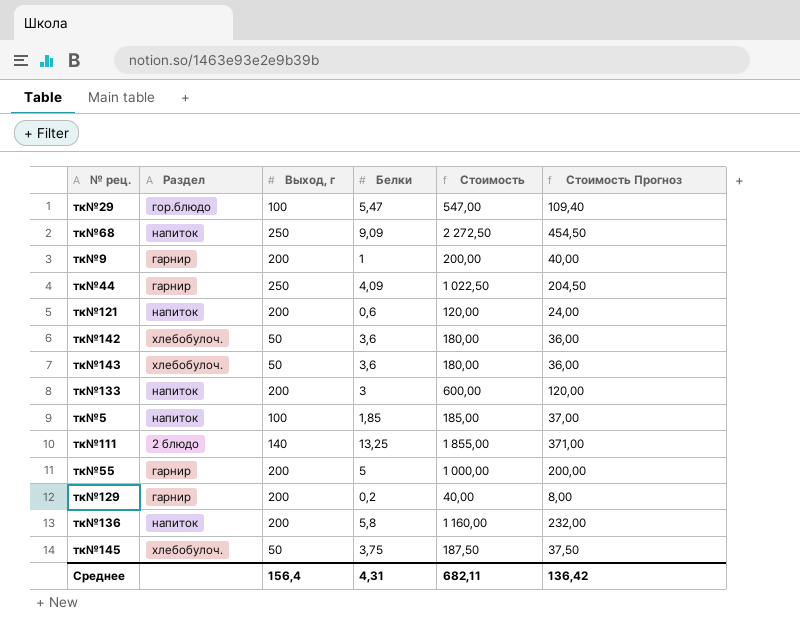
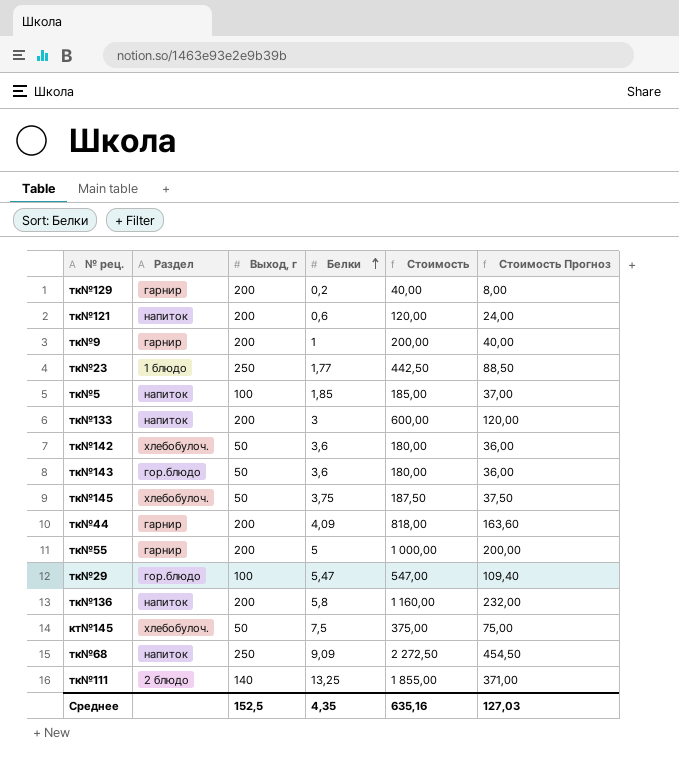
row order: none -> Белки ascending
row тк№23: none -> 1 блюдо | 250 | 1,77 | 442,50 | 88,50
тк№143 | Раздел: хлебобулоч. -> гор.блюдо
тк№44 | Выход, г: 250 -> 200
тк№44 | Стоимость: 1 022,50 -> 818,00
тк№44 | Стоимость Прогноз: 204,50 -> 163,60
row кт№145: none -> хлебобулоч. | 50 | 7,5 | 375,00 | 75,00
Среднее | Выход, г: 156,4 -> 152,5
Среднее | Белки: 4,31 -> 4,35
Среднее | Стоимость: 682,11 -> 635,16
Среднее | Стоимость Прогноз: 136,42 -> 127,03

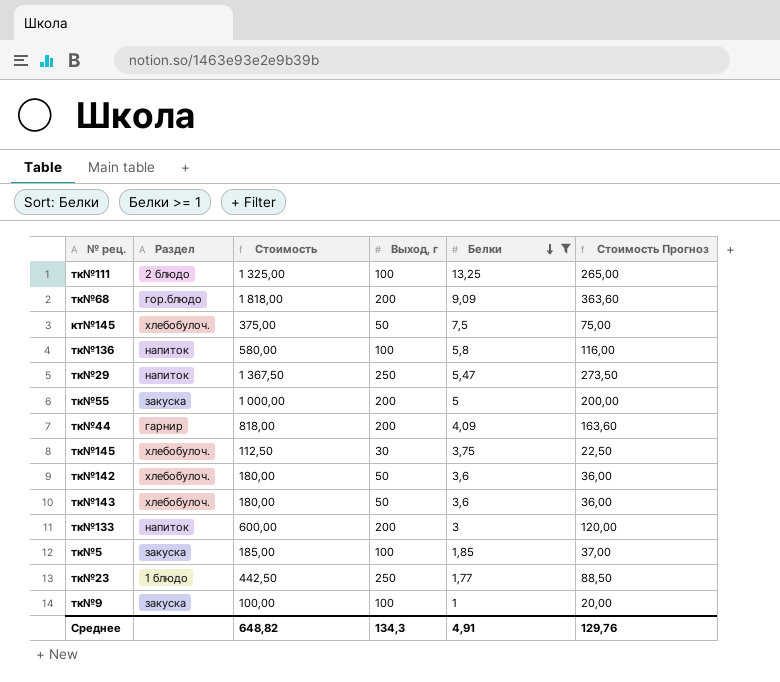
filter: none -> Белки >= 1
row order: Белки ascending -> Белки descending
column Стоимость | position: 5 -> 3
тк№111 | Стоимость: 1 855,00 -> 1 325,00
тк№111 | Выход, г: 140 -> 100
тк№111 | Стоимость Прогноз: 371,00 -> 265,00
тк№68 | Раздел: напиток -> гор.блюдо
тк№68 | Стоимость: 2 272,50 -> 1 818,00
тк№68 | Выход, г: 250 -> 200
тк№68 | Стоимость Прогноз: 454,50 -> 363,60
тк№136 | Стоимость: 1 160,00 -> 580,00
тк№136 | Выход, г: 200 -> 100
тк№136 | Стоимость Прогноз: 232,00 -> 116,00
тк№29 | Раздел: гор.блюдо -> напиток
тк№29 | Стоимость: 547,00 -> 1 367,50
тк№29 | Выход, г: 100 -> 250
тк№29 | Стоимость Прогноз: 109,40 -> 273,50
тк№55 | Раздел: гарнир -> закуска
тк№145 | Стоимость: 187,50 -> 112,50
тк№145 | Выход, г: 50 -> 30
тк№145 | Стоимость Прогноз: 37,50 -> 22,50
тк№143 | Раздел: гор.блюдо -> хлебобулоч.
тк№5 | Раздел: напиток -> закуска
тк№9 | Раздел: гарнир -> закуска
тк№9 | Стоимость: 200,00 -> 100,00
тк№9 | Выход, г: 200 -> 100
тк№9 | Стоимость Прогноз: 40,00 -> 20,00
Среднее | Стоимость: 635,16 -> 648,82
Среднее | Выход, г: 152,5 -> 134,3
Среднее | Белки: 4,35 -> 4,91
Среднее | Стоимость Прогноз: 127,03 -> 129,76

